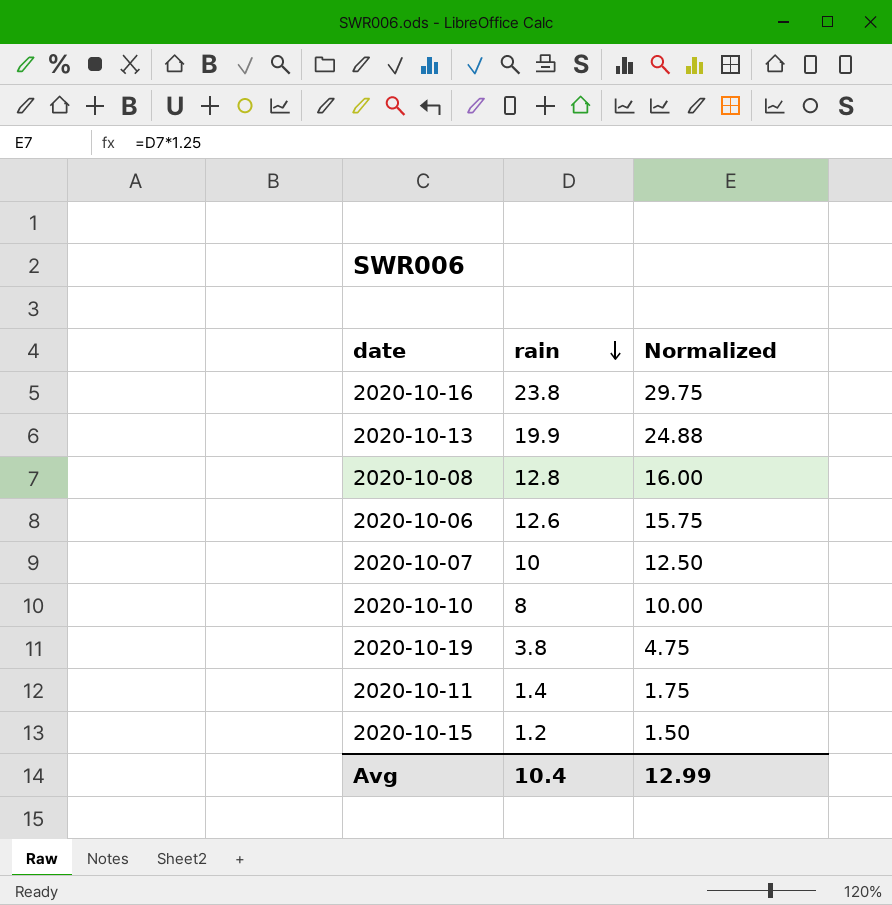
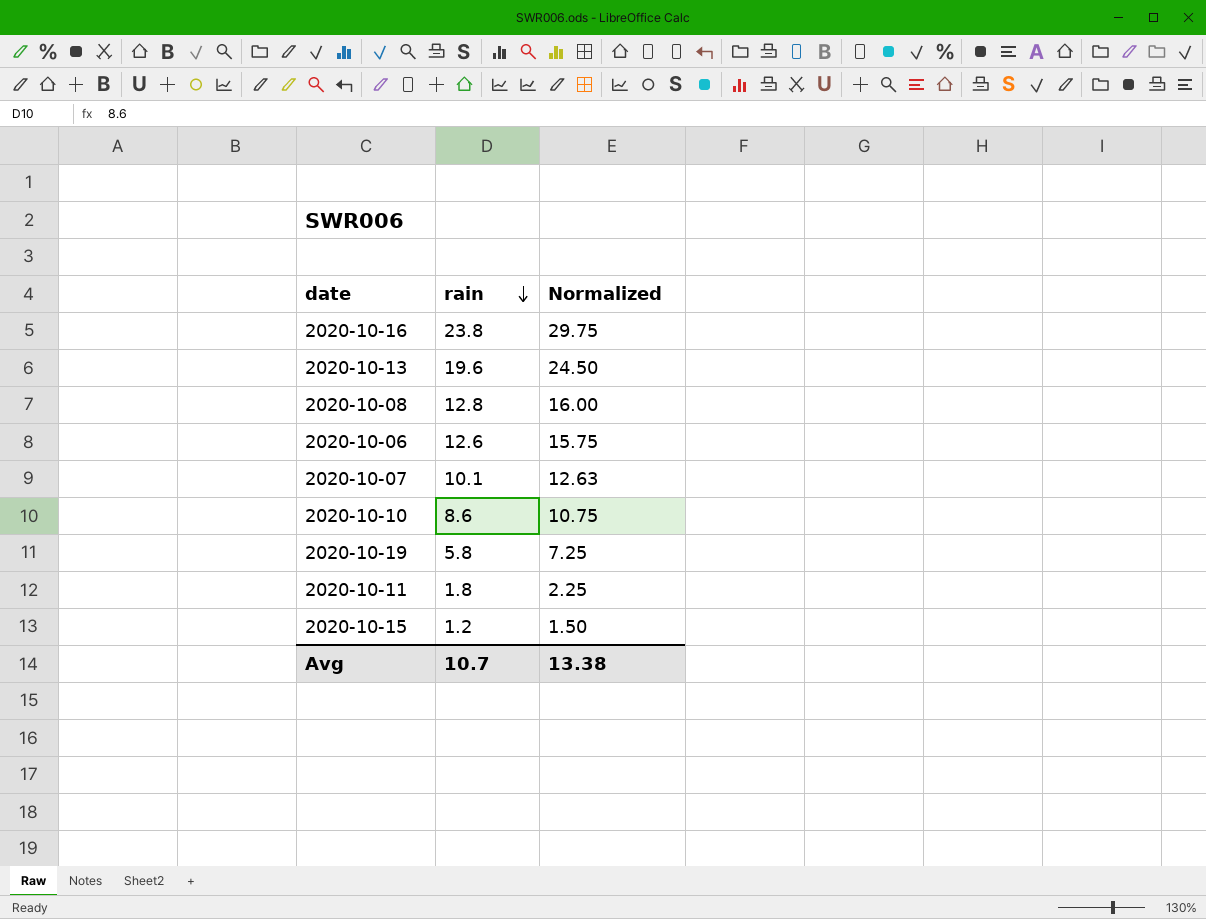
2020-10-13 | rain: 19.9 -> 19.6
2020-10-13 | Normalized: 24.88 -> 24.50
2020-10-07 | rain: 10 -> 10.1
2020-10-07 | Normalized: 12.50 -> 12.63
2020-10-10 | rain: 8 -> 8.6
2020-10-10 | Normalized: 10.00 -> 10.75
2020-10-19 | rain: 3.8 -> 5.8
2020-10-19 | Normalized: 4.75 -> 7.25
2020-10-11 | rain: 1.4 -> 1.8
2020-10-11 | Normalized: 1.75 -> 2.25
Avg | rain: 10.4 -> 10.7
Avg | Normalized: 12.99 -> 13.38

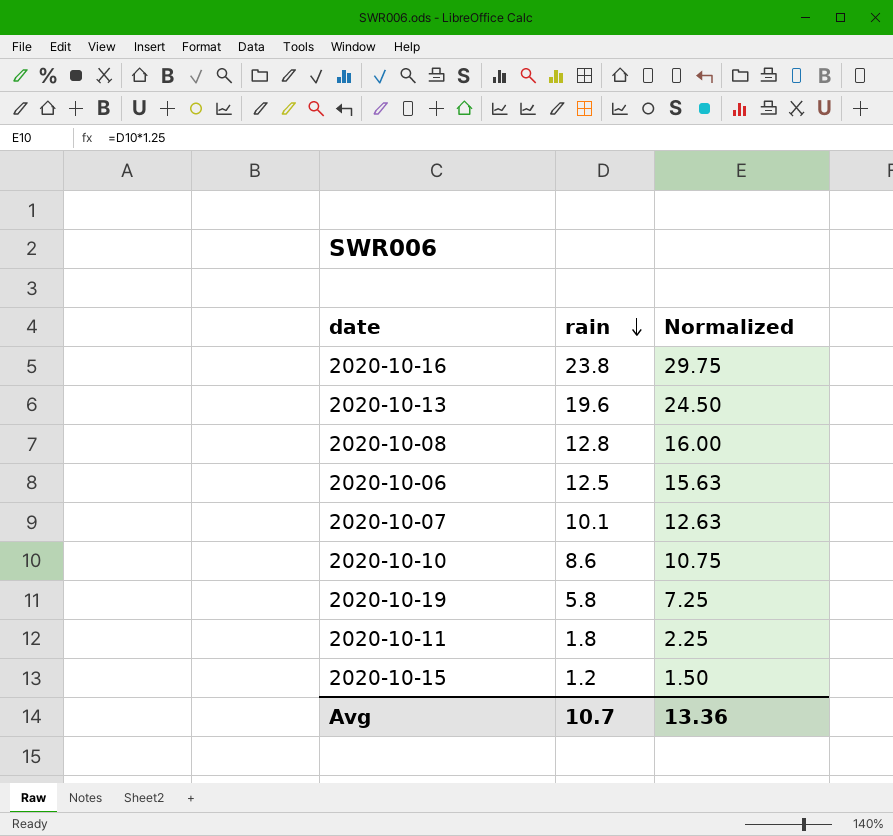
2020-10-06 | rain: 12.6 -> 12.5
2020-10-06 | Normalized: 15.75 -> 15.63
Avg | Normalized: 13.38 -> 13.36

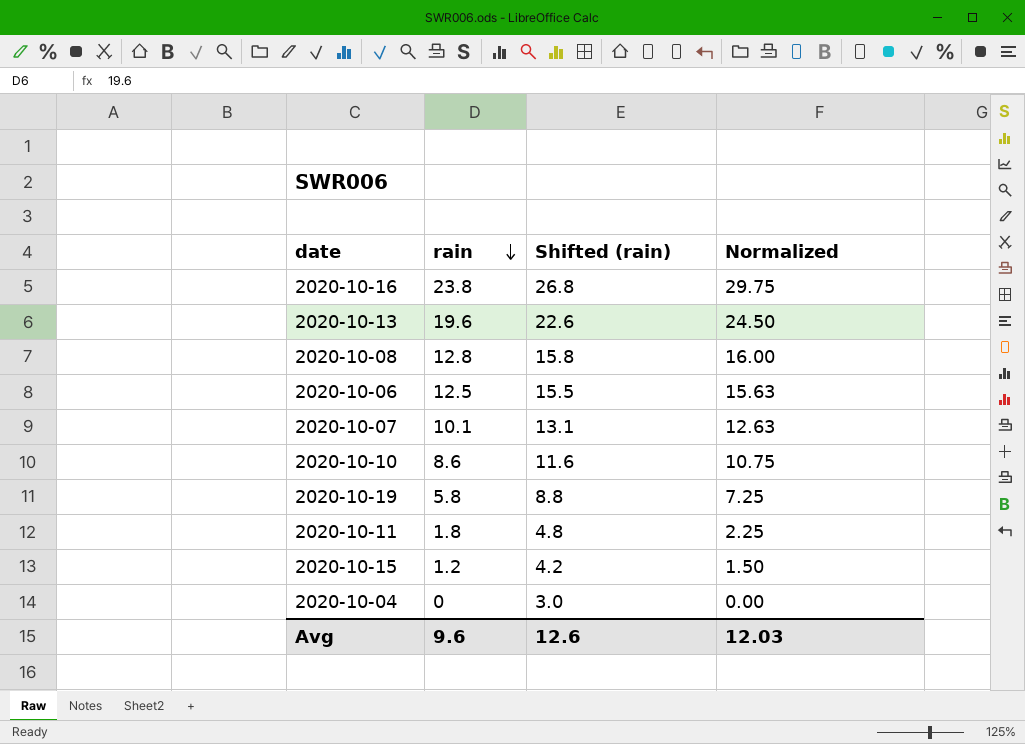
column Shifted (rain) | formula: none -> [rain] + 3
row 2020-10-04: none -> 0 | 3.0 | 0.00
Avg | rain: 10.7 -> 9.6
Avg | Normalized: 13.36 -> 12.03

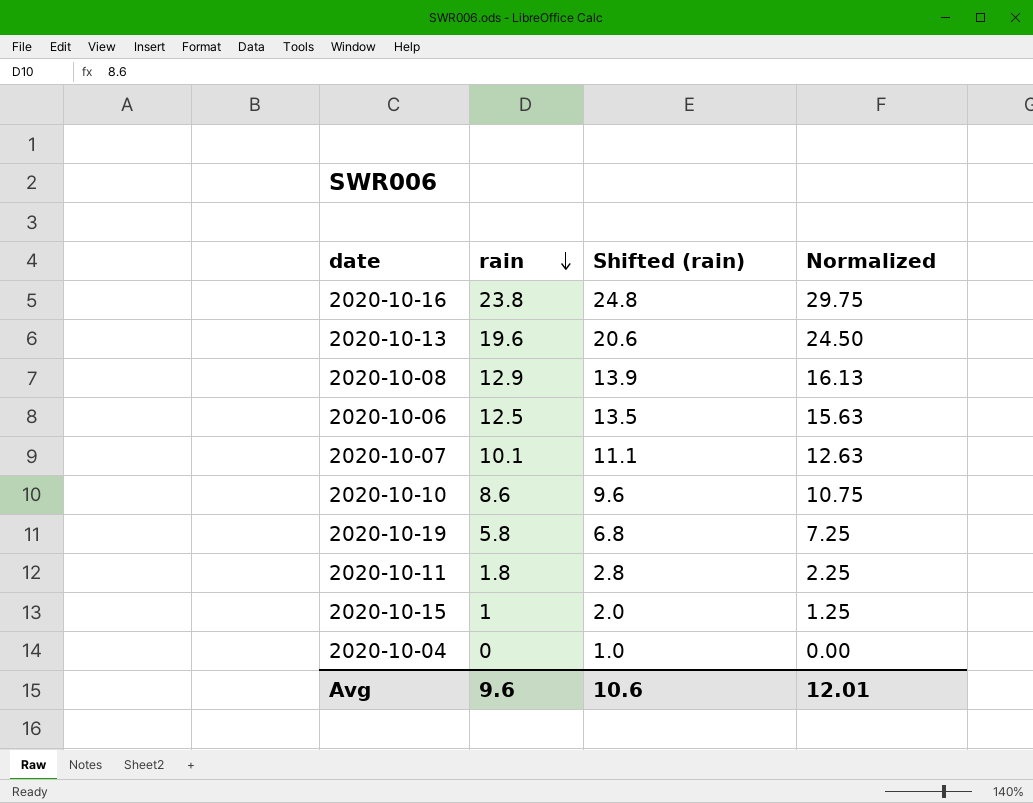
column Shifted (rain) | formula: [rain] + 3 -> [rain] + 1
2020-10-08 | rain: 12.8 -> 12.9
2020-10-08 | Normalized: 16.00 -> 16.13
2020-10-15 | rain: 1.2 -> 1
2020-10-15 | Normalized: 1.50 -> 1.25
Avg | Shifted (rain): 12.6 -> 10.6
Avg | Normalized: 12.03 -> 12.01

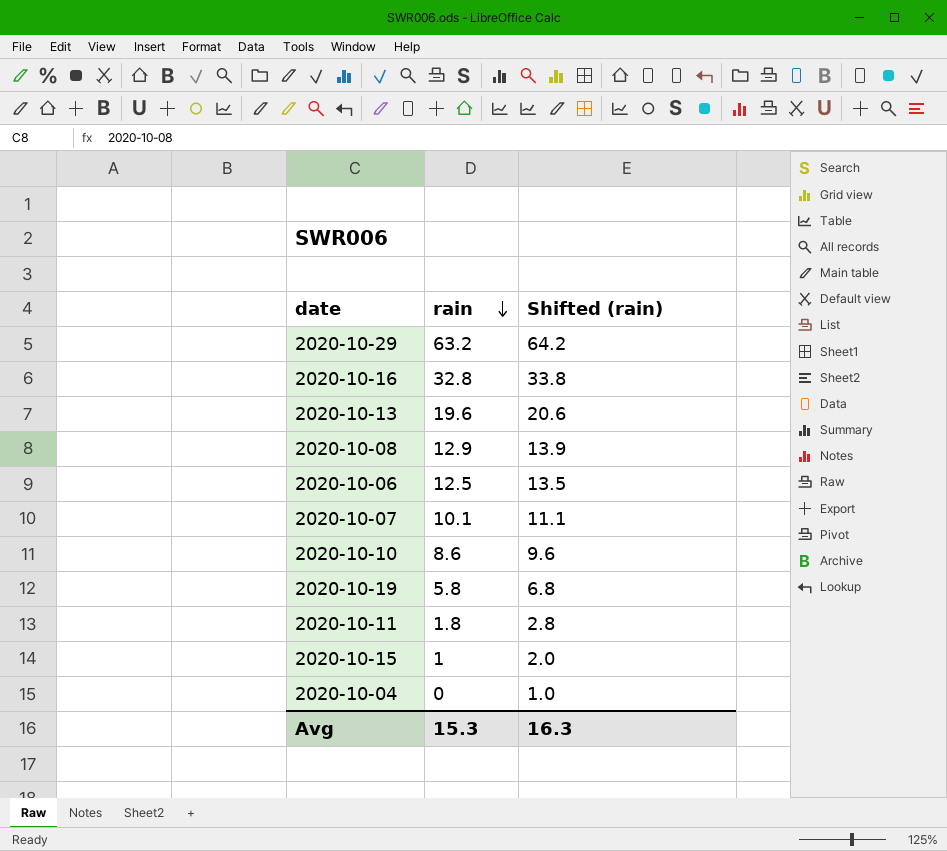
column Normalized | formula: [rain] * 1.25 -> none
row 2020-10-29: none -> 63.2 | 64.2
2020-10-16 | rain: 23.8 -> 32.8
2020-10-16 | Shifted (rain): 24.8 -> 33.8
Avg | rain: 9.6 -> 15.3
Avg | Shifted (rain): 10.6 -> 16.3

